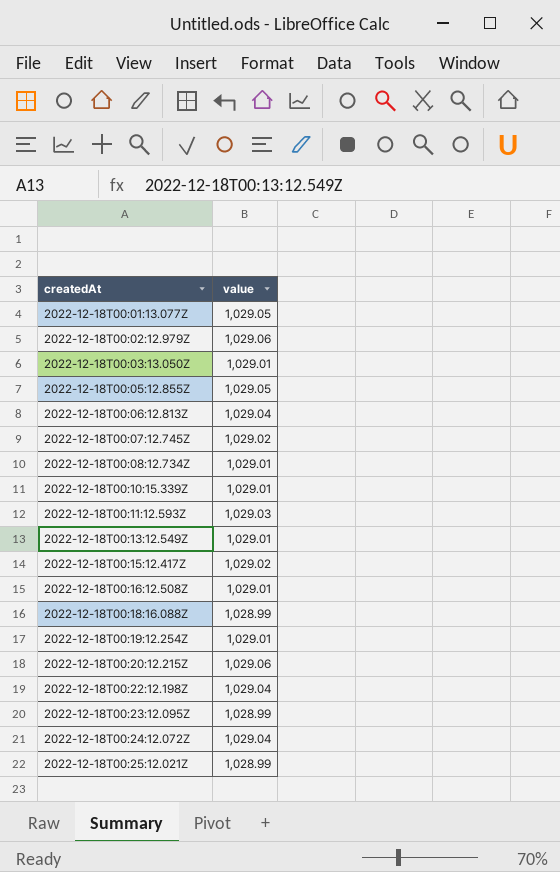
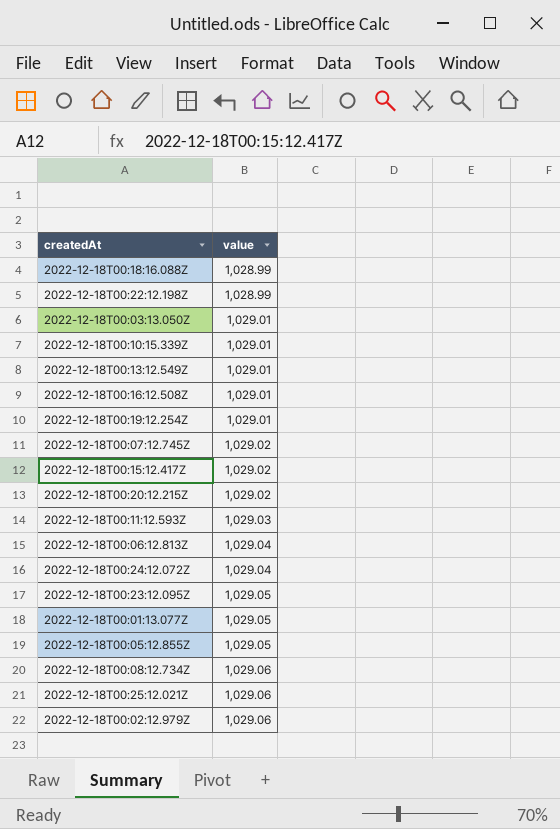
row order: createdAt ascending -> value ascending
2022-12-18T00:22:12.198Z | value: 1,029.04 -> 1,028.99
2022-12-18T00:20:12.215Z | value: 1,029.06 -> 1,029.02
2022-12-18T00:23:12.095Z | value: 1,028.99 -> 1,029.05
2022-12-18T00:08:12.734Z | value: 1,029.01 -> 1,029.06
2022-12-18T00:25:12.021Z | value: 1,028.99 -> 1,029.06

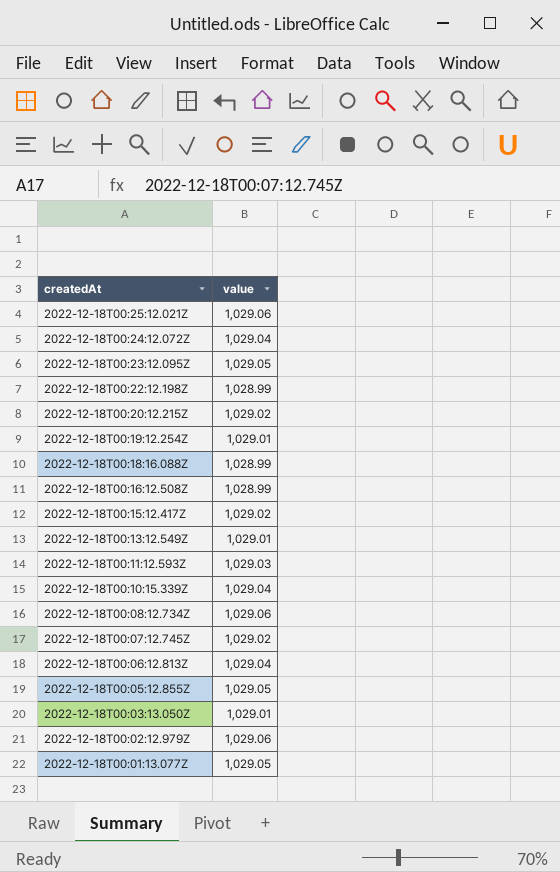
row order: value ascending -> createdAt descending
2022-12-18T00:16:12.508Z | value: 1,029.01 -> 1,028.99
2022-12-18T00:10:15.339Z | value: 1,029.01 -> 1,029.04

